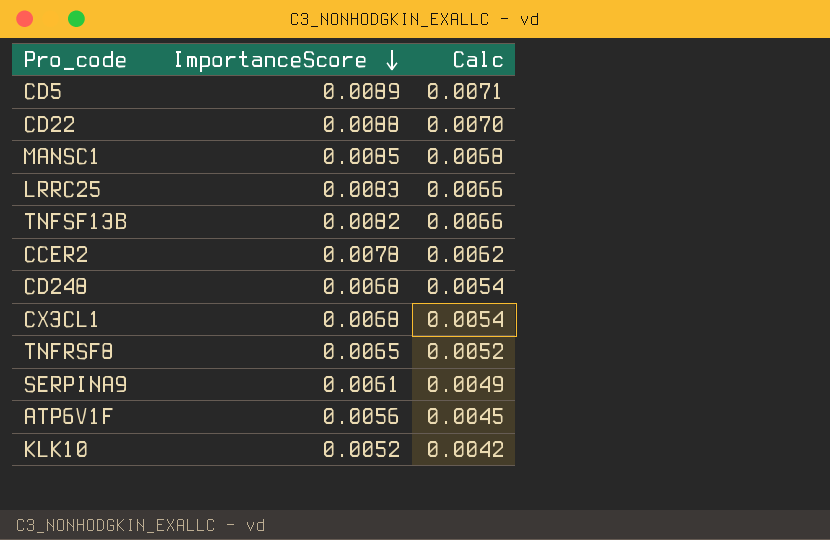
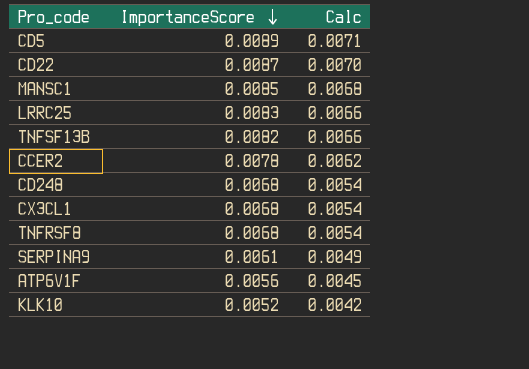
CD22 | ImportanceScore: 0.0088 -> 0.0087
TNFRSF8 | ImportanceScore: 0.0065 -> 0.0068
TNFRSF8 | Calc: 0.0052 -> 0.0054

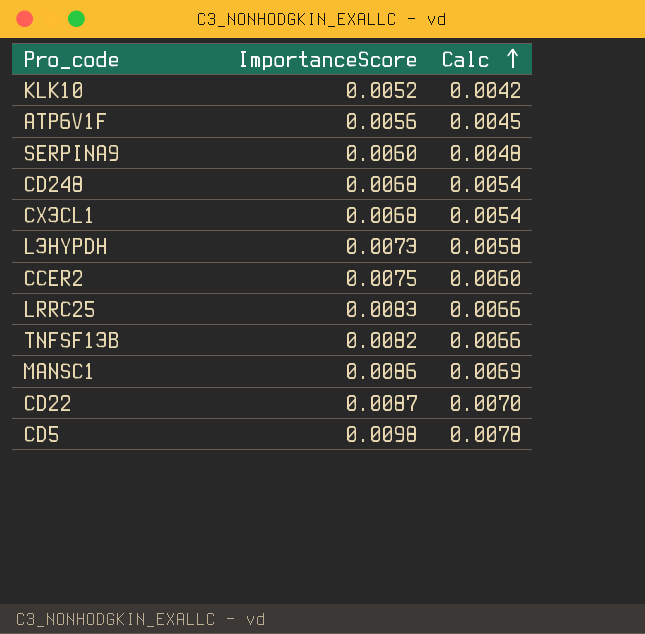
row order: ImportanceScore descending -> Calc ascending
row TNFRSF8: 0.0068 | 0.0054 -> none
SERPINA9 | ImportanceScore: 0.0061 -> 0.0060
SERPINA9 | Calc: 0.0049 -> 0.0048
row L3HYPDH: none -> 0.0073 | 0.0058
CCER2 | ImportanceScore: 0.0078 -> 0.0075
CCER2 | Calc: 0.0062 -> 0.0060
MANSC1 | ImportanceScore: 0.0085 -> 0.0086
MANSC1 | Calc: 0.0068 -> 0.0069
CD5 | ImportanceScore: 0.0089 -> 0.0098
CD5 | Calc: 0.0071 -> 0.0078

